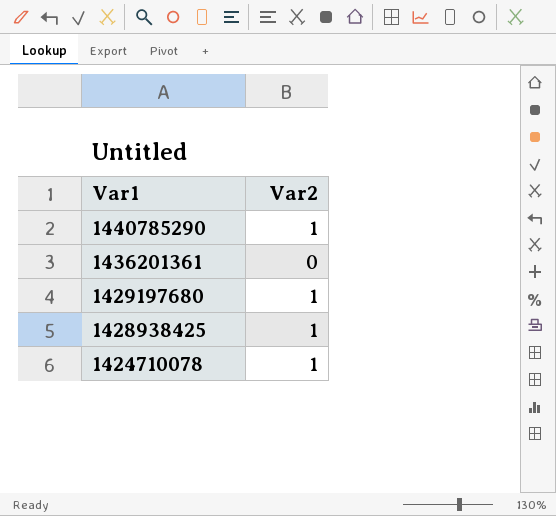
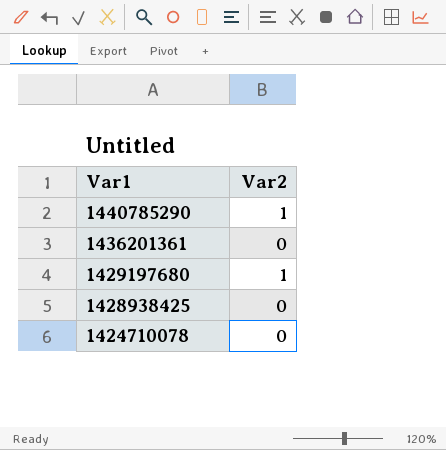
1428938425 | Var2: 1 -> 0
1424710078 | Var2: 1 -> 0

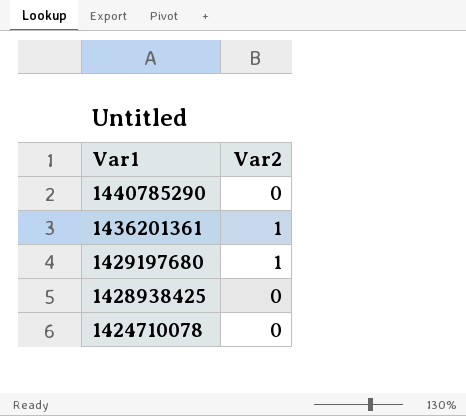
1440785290 | Var2: 1 -> 0
1436201361 | Var2: 0 -> 1

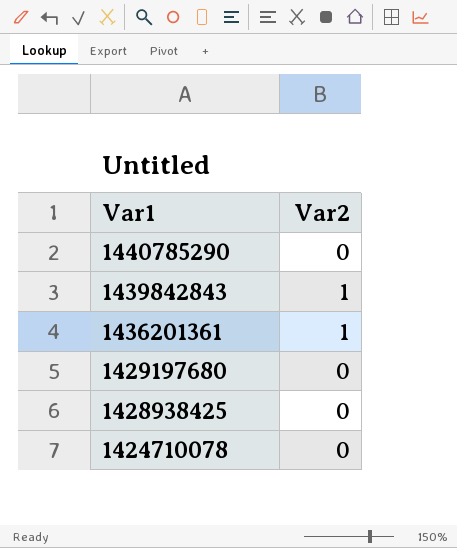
row 1439842843: none -> 1
1429197680 | Var2: 1 -> 0

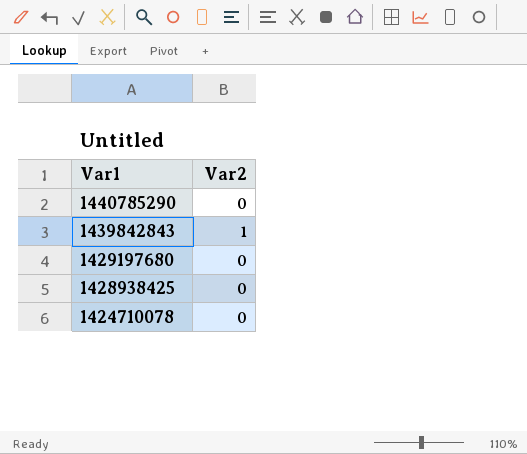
row 1436201361: 1 -> none

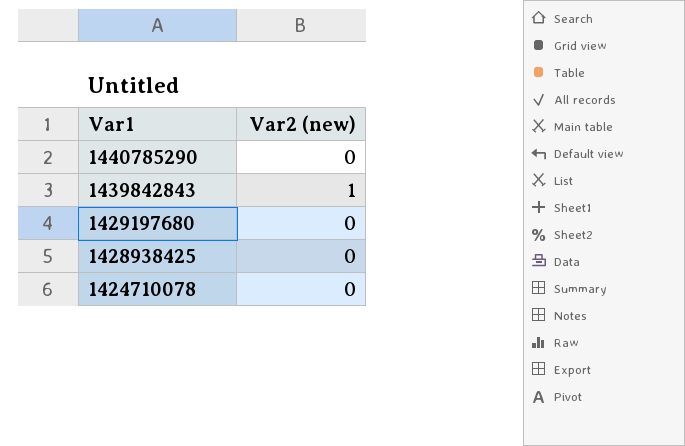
column name: Var2 -> Var2 (new)

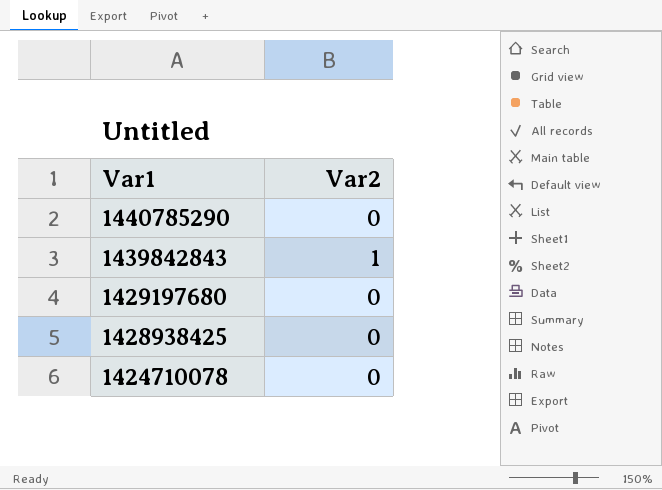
column name: Var2 (new) -> Var2

